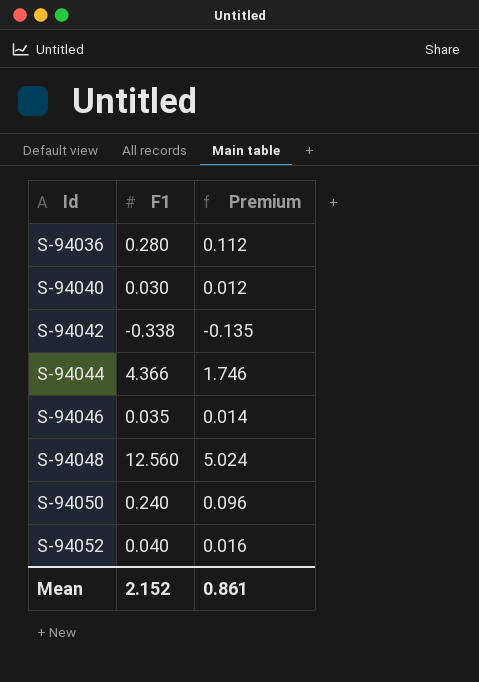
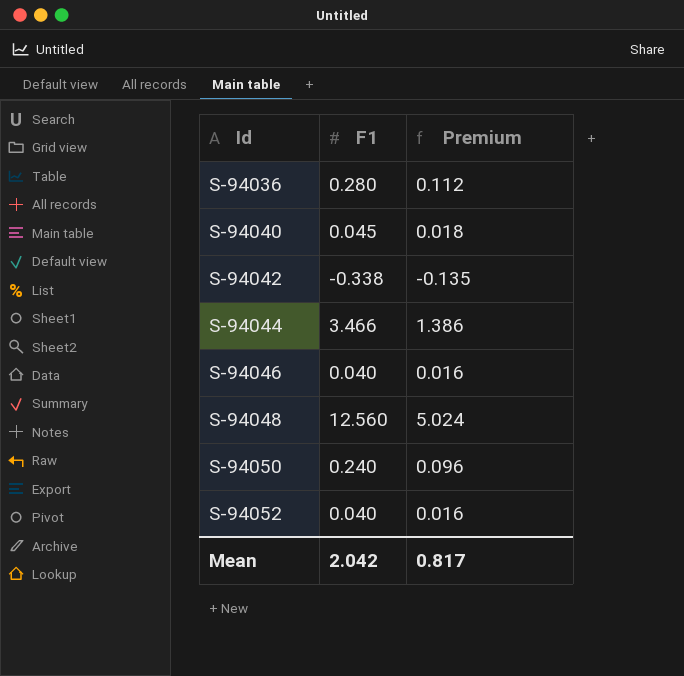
S-94040 | F1: 0.030 -> 0.045
S-94040 | Premium: 0.012 -> 0.018
S-94044 | F1: 4.366 -> 3.466
S-94044 | Premium: 1.746 -> 1.386
S-94046 | F1: 0.035 -> 0.040
S-94046 | Premium: 0.014 -> 0.016
Mean | F1: 2.152 -> 2.042
Mean | Premium: 0.861 -> 0.817

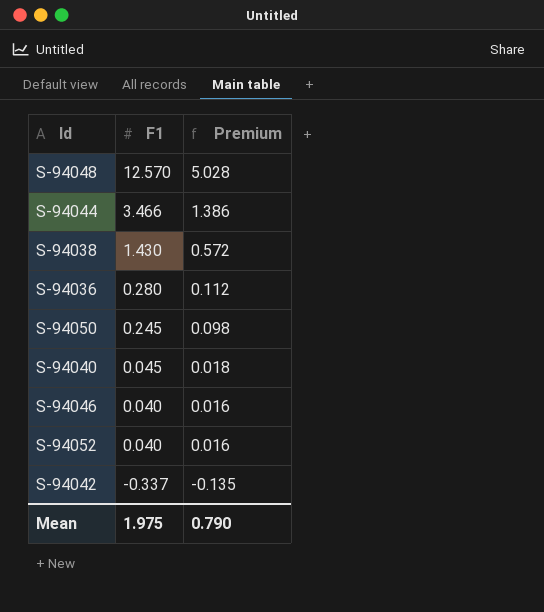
row order: Id ascending -> F1 descending
S-94048 | F1: 12.560 -> 12.570
S-94048 | Premium: 5.024 -> 5.028
row S-94038: none -> 1.430 | 0.572
S-94050 | F1: 0.240 -> 0.245
S-94050 | Premium: 0.096 -> 0.098
S-94042 | F1: -0.338 -> -0.337
Mean | F1: 2.042 -> 1.975
Mean | Premium: 0.817 -> 0.790

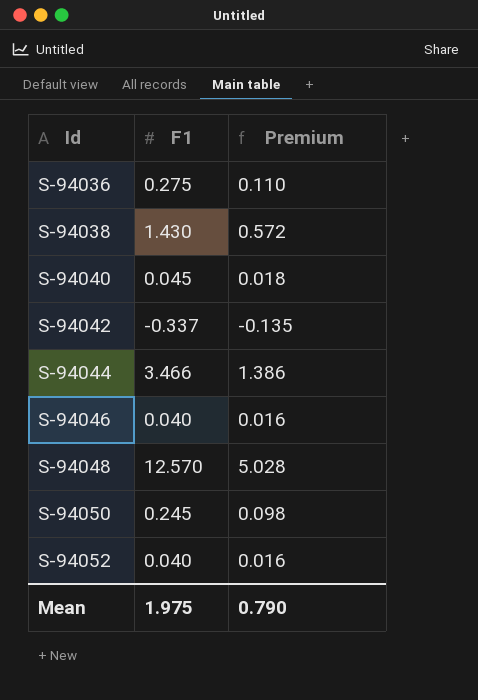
row order: F1 descending -> Id ascending
S-94036 | F1: 0.280 -> 0.275
S-94036 | Premium: 0.112 -> 0.110

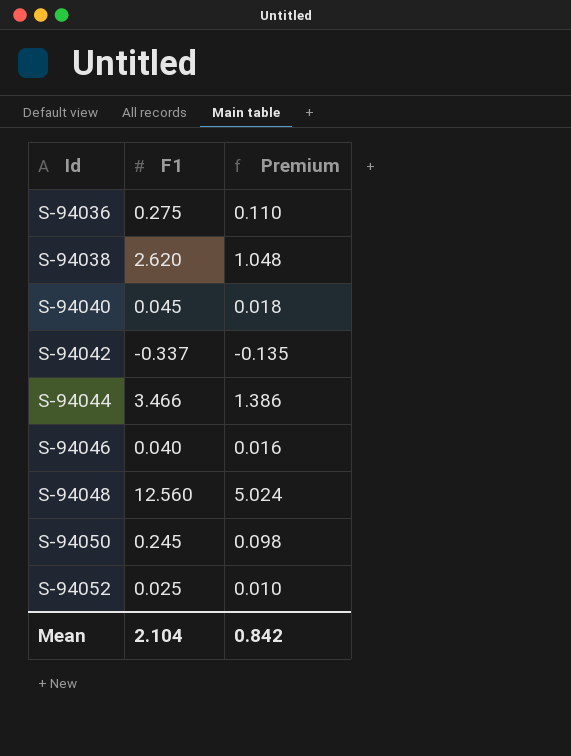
S-94038 | F1: 1.430 -> 2.620
S-94038 | Premium: 0.572 -> 1.048
S-94048 | F1: 12.570 -> 12.560
S-94048 | Premium: 5.028 -> 5.024
S-94052 | F1: 0.040 -> 0.025
S-94052 | Premium: 0.016 -> 0.010
Mean | F1: 1.975 -> 2.104
Mean | Premium: 0.790 -> 0.842

